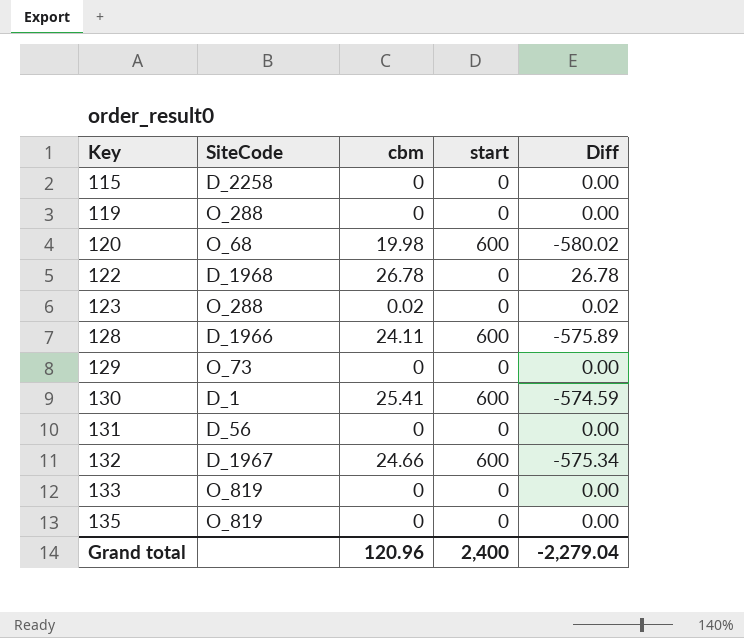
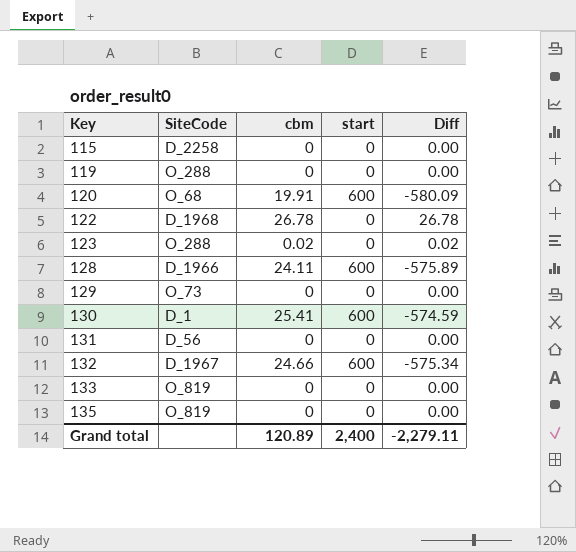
120 | cbm: 19.98 -> 19.91
120 | Diff: -580.02 -> -580.09
Grand total | cbm: 120.96 -> 120.89
Grand total | Diff: -2,279.04 -> -2,279.11

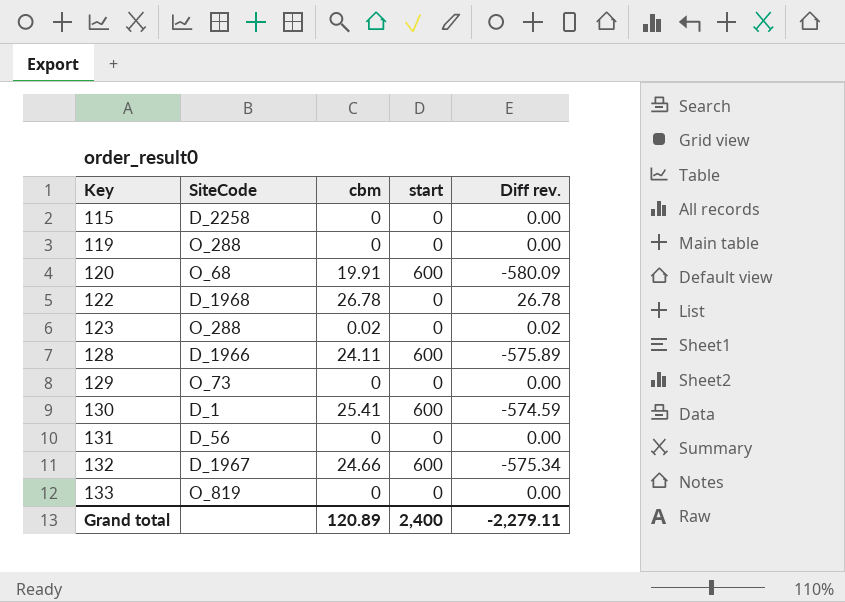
column name: Diff -> Diff rev.
row 135: O_819 | 0 | 0 | 0.00 -> none

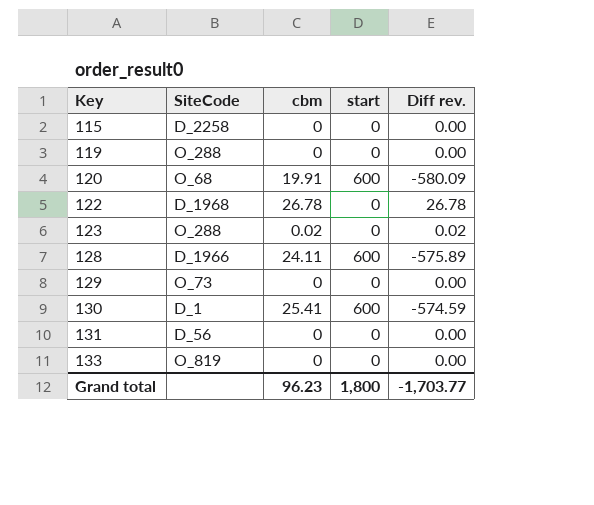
row 132: D_1967 | 24.66 | 600 | -575.34 -> none
Grand total | cbm: 120.89 -> 96.23
Grand total | start: 2,400 -> 1,800
Grand total | Diff rev.: -2,279.11 -> -1,703.77

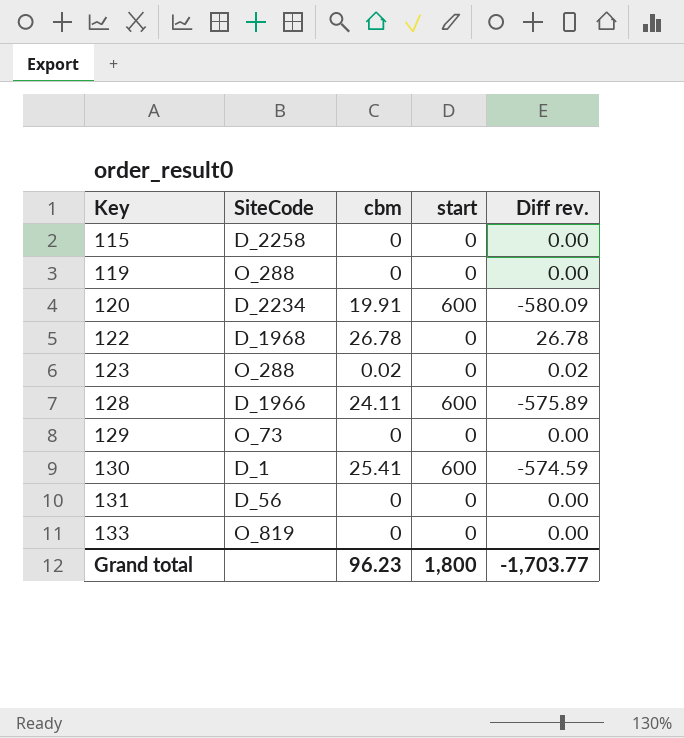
120 | SiteCode: O_68 -> D_2234

